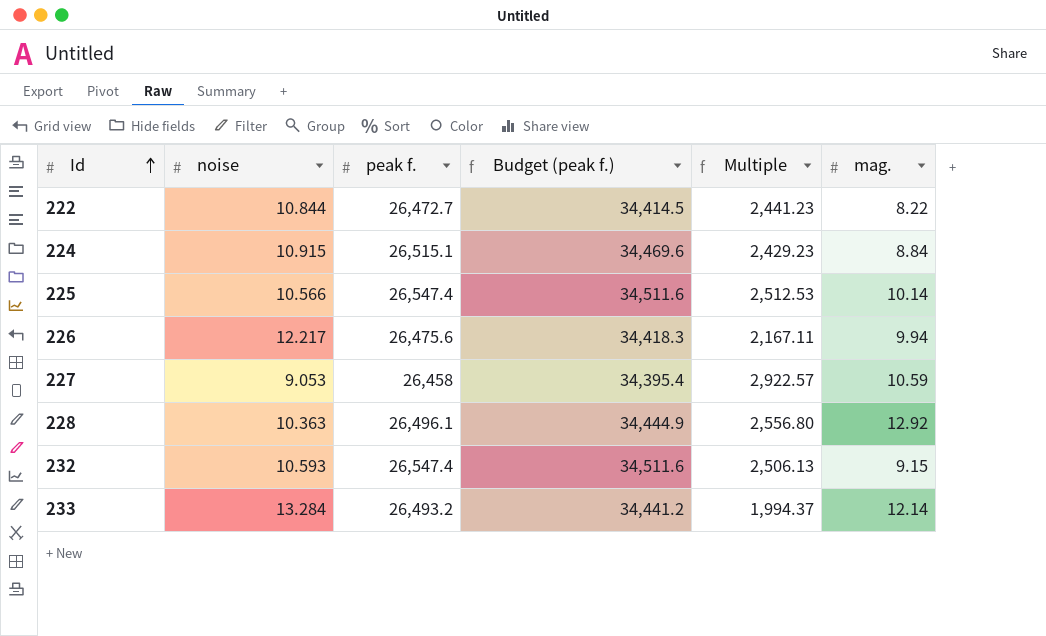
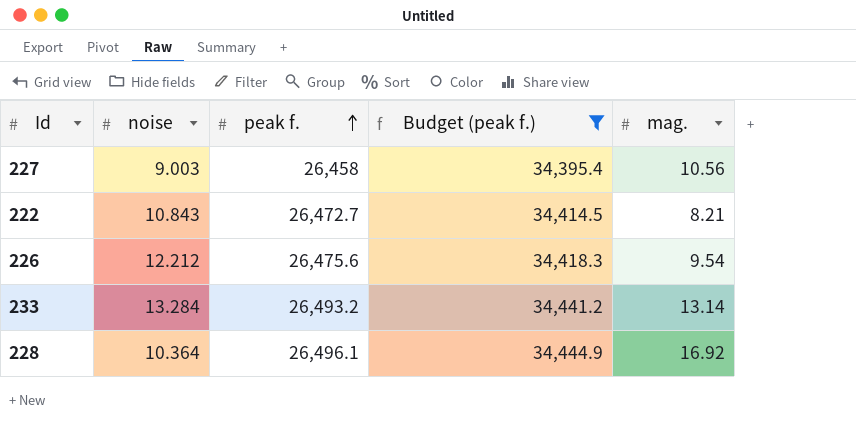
filter: none -> Budget (peak f.) <= 34,444.9
row order: Id ascending -> peak f. ascending
column Multiple | formula: [peak f.] / [noise] -> none
227 | noise: 9.053 -> 9.003
227 | mag.: 10.59 -> 10.56
222 | noise: 10.844 -> 10.843
222 | mag.: 8.22 -> 8.21
226 | noise: 12.217 -> 12.212
226 | mag.: 9.94 -> 9.54
233 | mag.: 12.14 -> 13.14
228 | noise: 10.363 -> 10.364
228 | mag.: 12.92 -> 16.92

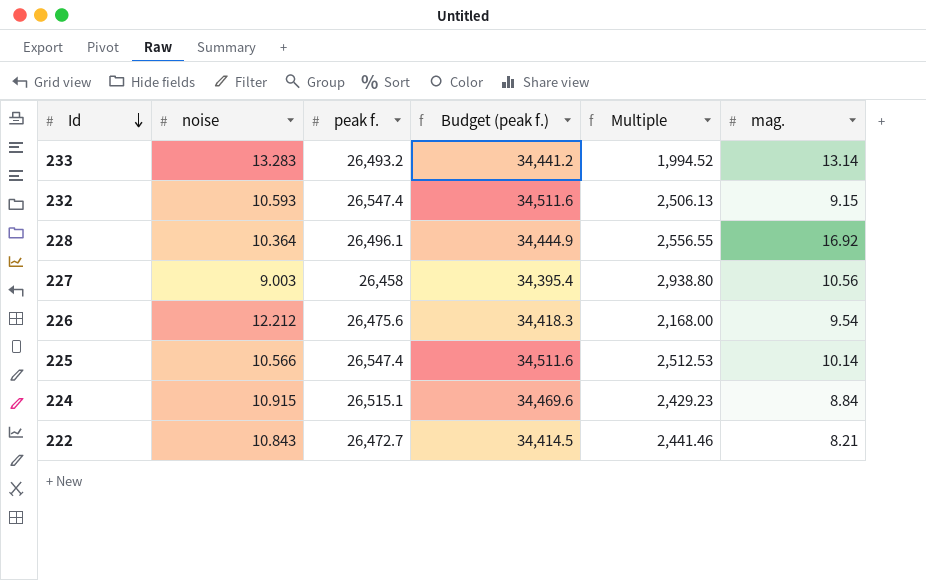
filter: Budget (peak f.) <= 34,444.9 -> none
row order: peak f. ascending -> Id descending
column Multiple | formula: none -> [peak f.] / [noise]
233 | noise: 13.284 -> 13.283

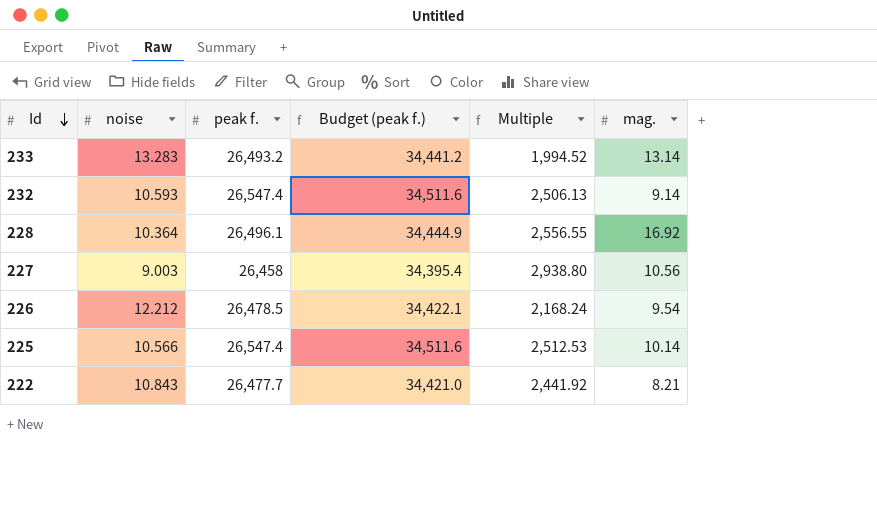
row 224: 10.915 | 26,515.1 | 34,469.6 | 2,429.23 | 8.84 -> none
232 | mag.: 9.15 -> 9.14
226 | peak f.: 26,475.6 -> 26,478.5
226 | Budget (peak f.): 34,418.3 -> 34,422.1
226 | Multiple: 2,168.00 -> 2,168.24
222 | peak f.: 26,472.7 -> 26,477.7
222 | Budget (peak f.): 34,414.5 -> 34,421.0
222 | Multiple: 2,441.46 -> 2,441.92

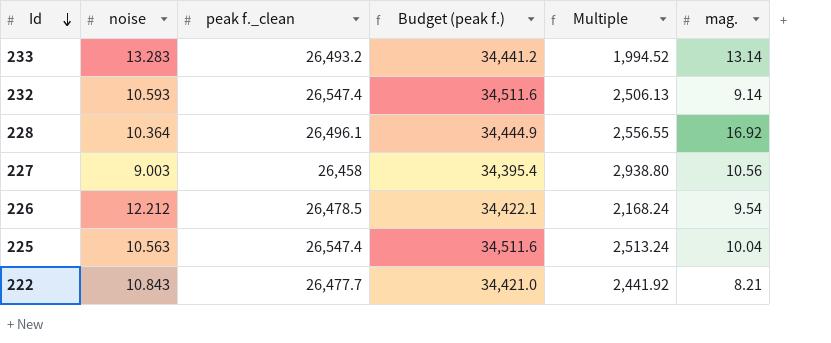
column name: peak f. -> peak f._clean
225 | noise: 10.566 -> 10.563
225 | Multiple: 2,512.53 -> 2,513.24
225 | mag.: 10.14 -> 10.04

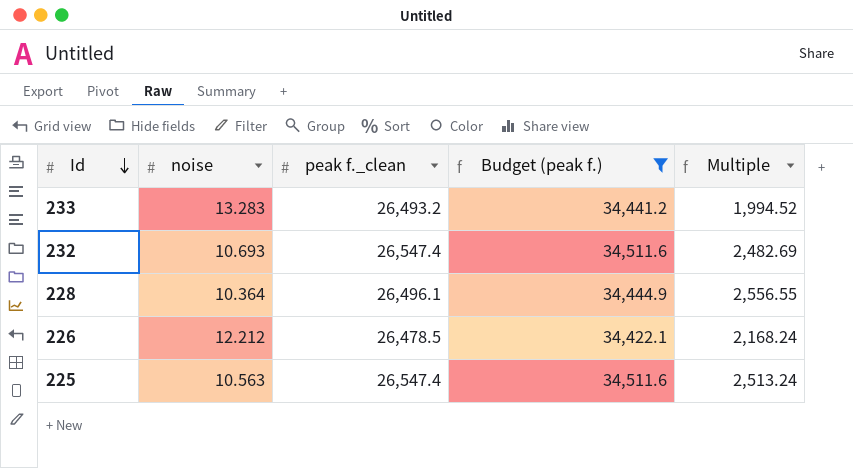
filter: none -> Budget (peak f.) >= 34,422.1
column mag. | position: 6 -> none
232 | noise: 10.593 -> 10.693
232 | Multiple: 2,506.13 -> 2,482.69

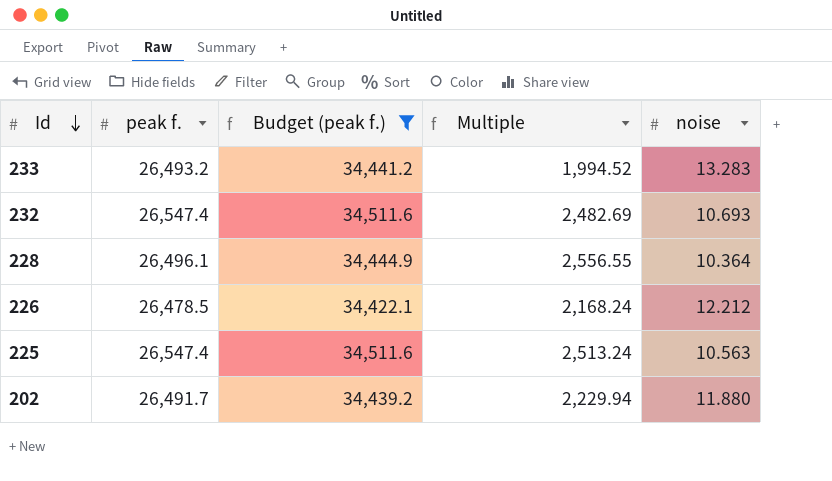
column name: peak f._clean -> peak f.
column noise | position: 2 -> 5
row 202: none -> 26,491.7 | 34,439.2 | 2,229.94 | 11.880

